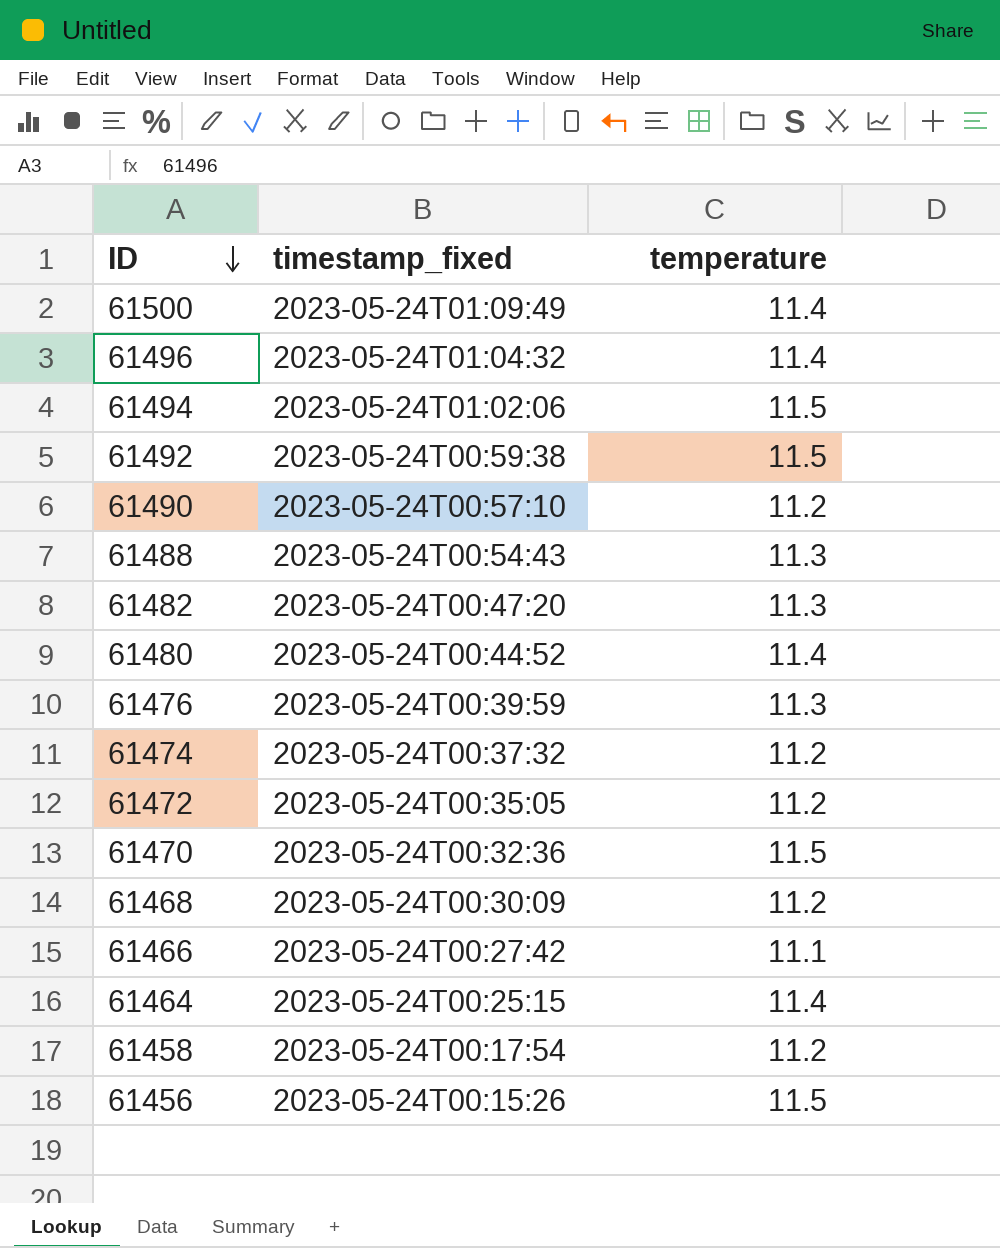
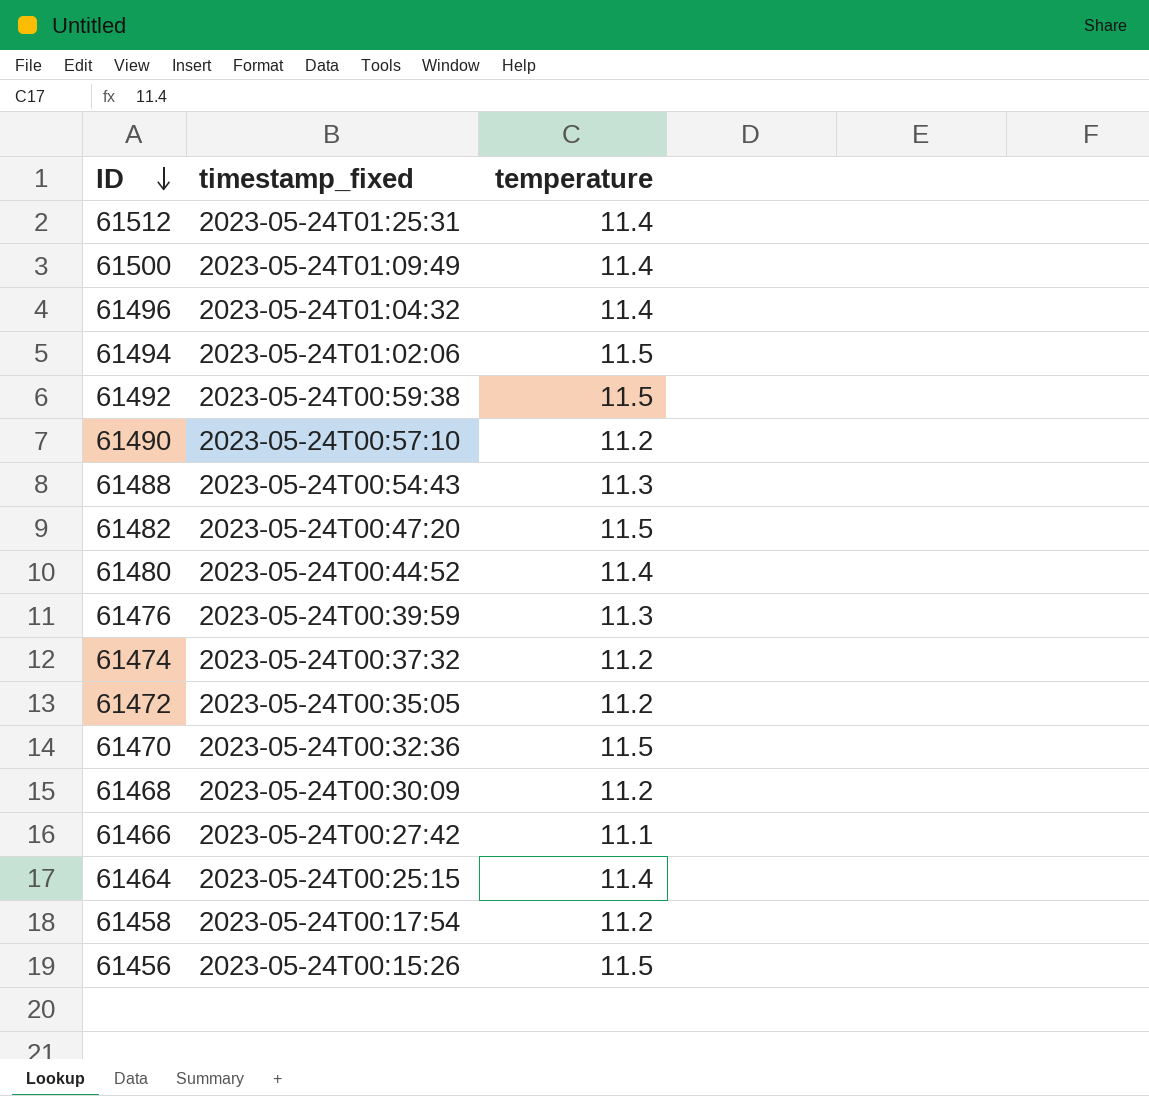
row 61512: none -> 2023-05-24T01:25:31 | 11.4
61482 | temperature: 11.3 -> 11.5

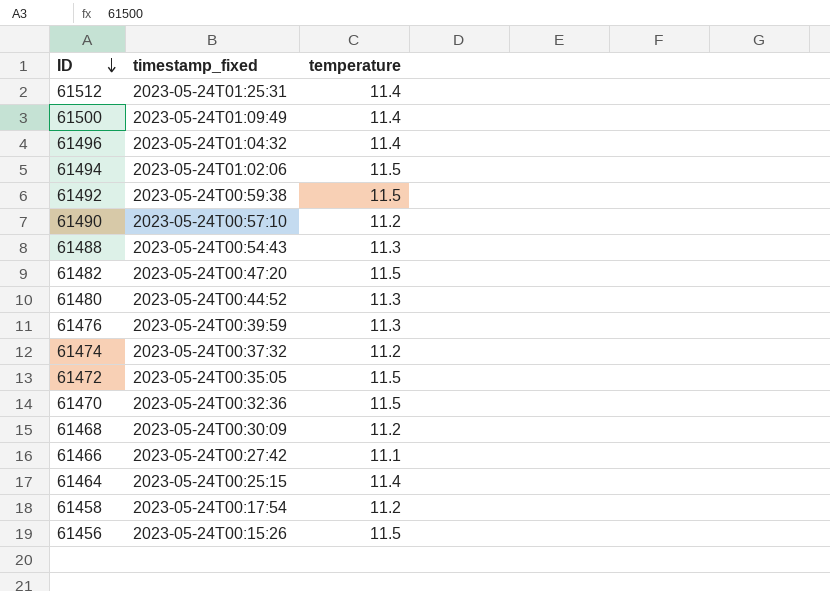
61480 | temperature: 11.4 -> 11.3
61472 | temperature: 11.2 -> 11.5

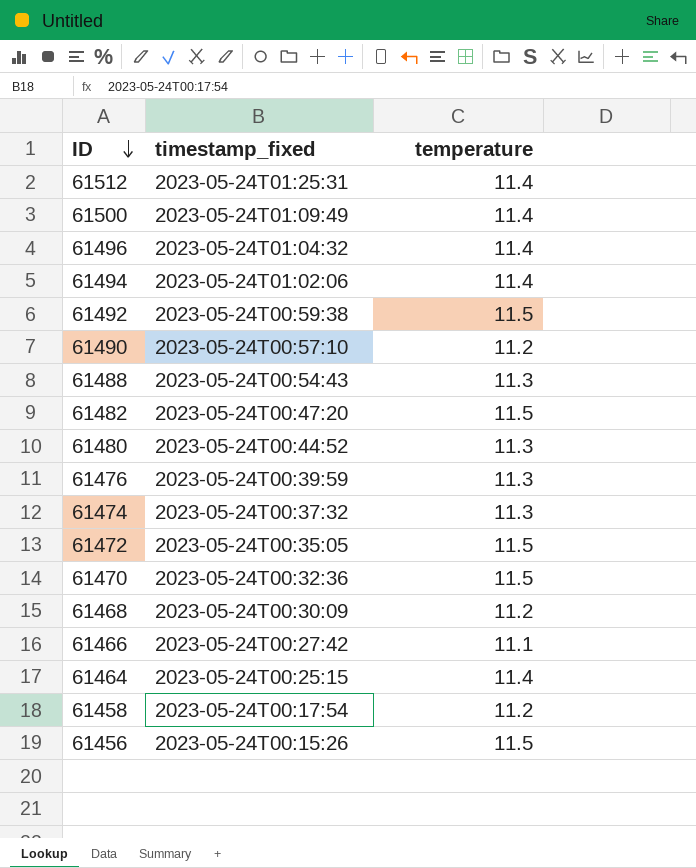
61494 | temperature: 11.5 -> 11.4
61474 | temperature: 11.2 -> 11.3

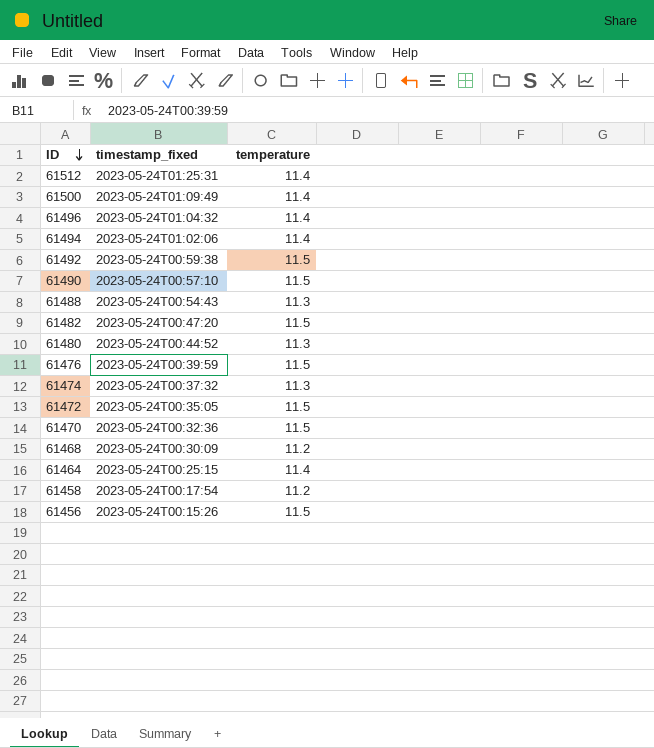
row 61466: 2023-05-24T00:27:42 | 11.1 -> none
61490 | temperature: 11.2 -> 11.5
61476 | temperature: 11.3 -> 11.5

